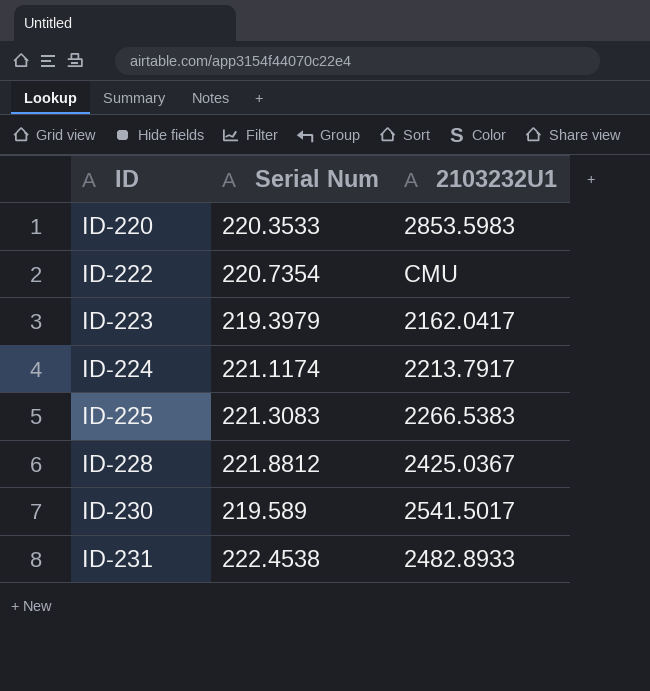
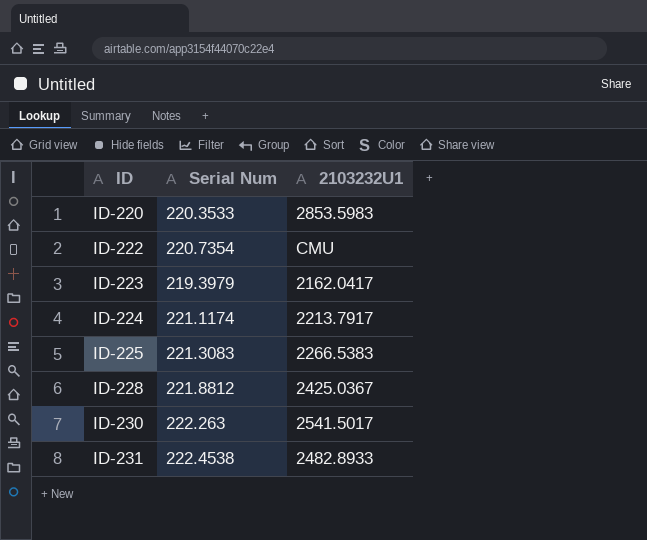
ID-230 | Serial Num: 219.589 -> 222.263

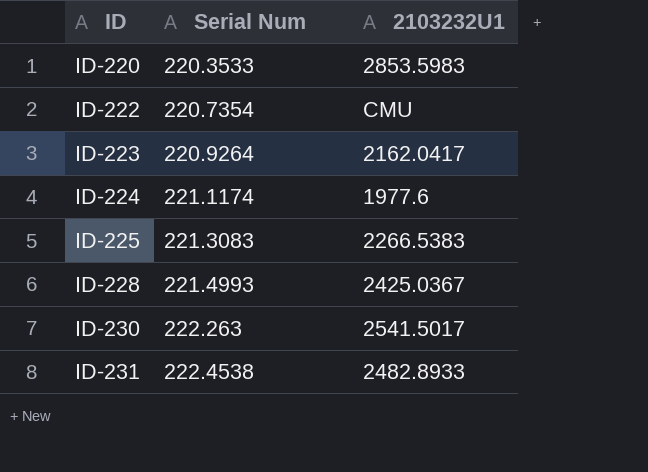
ID-223 | Serial Num: 219.3979 -> 220.9264
ID-224 | 2103232U1: 2213.7917 -> 1977.6
ID-228 | Serial Num: 221.8812 -> 221.4993

